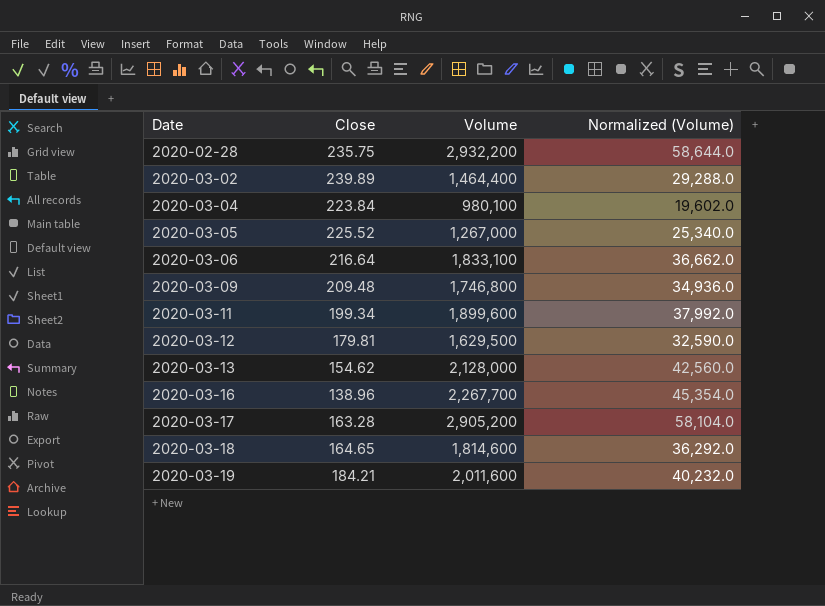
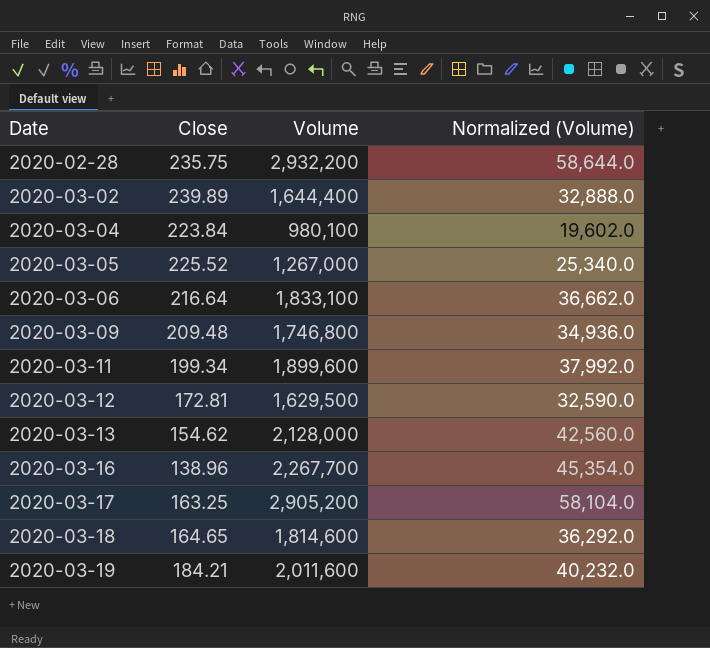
2020-03-02 | Volume: 1,464,400 -> 1,644,400
2020-03-02 | Normalized (Volume): 29,288.0 -> 32,888.0
2020-03-12 | Close: 179.81 -> 172.81
2020-03-17 | Close: 163.28 -> 163.25

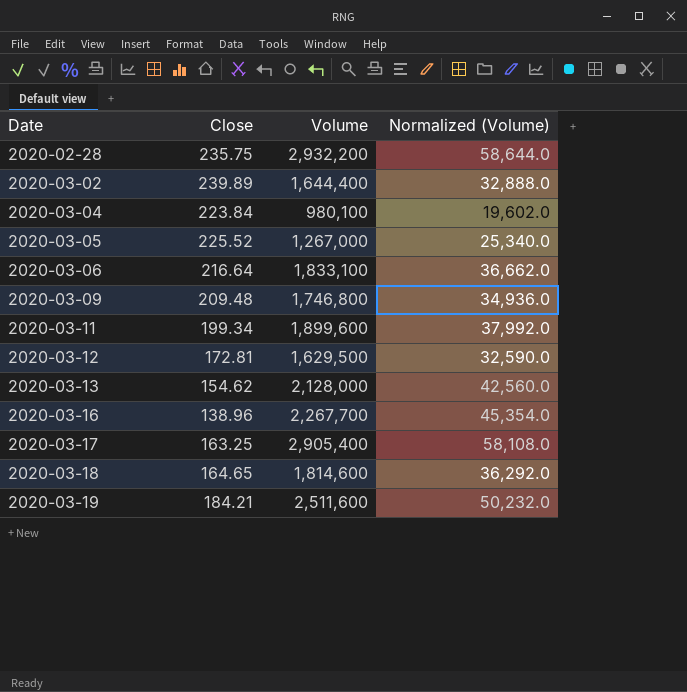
2020-03-17 | Volume: 2,905,200 -> 2,905,400
2020-03-17 | Normalized (Volume): 58,104.0 -> 58,108.0
2020-03-19 | Volume: 2,011,600 -> 2,511,600
2020-03-19 | Normalized (Volume): 40,232.0 -> 50,232.0

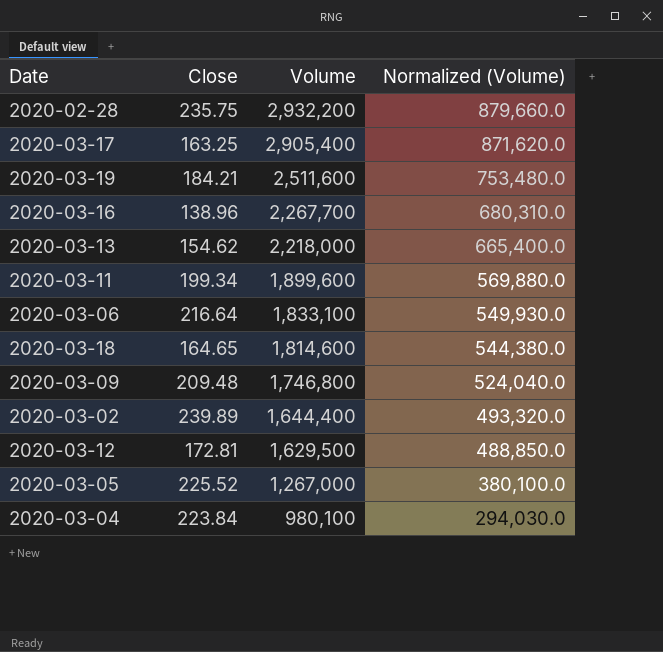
row order: Date ascending -> Volume descending
column Normalized (Volume) | formula: [Volume] * 0.02 -> [Volume] * 0.3
2020-03-13 | Volume: 2,128,000 -> 2,218,000

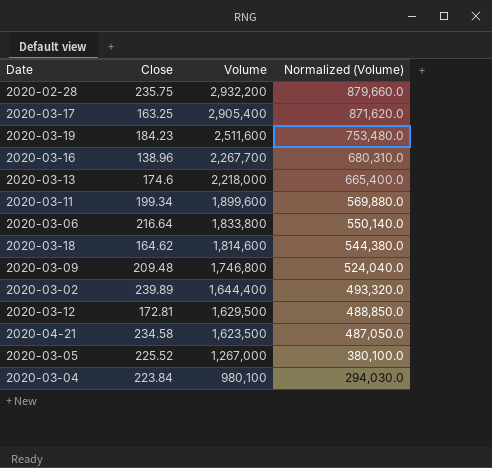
2020-03-19 | Close: 184.21 -> 184.23
2020-03-13 | Close: 154.62 -> 174.6
2020-03-06 | Volume: 1,833,100 -> 1,833,800
2020-03-06 | Normalized (Volume): 549,930.0 -> 550,140.0
2020-03-18 | Close: 164.65 -> 164.62
row 2020-04-21: none -> 234.58 | 1,623,500 | 487,050.0

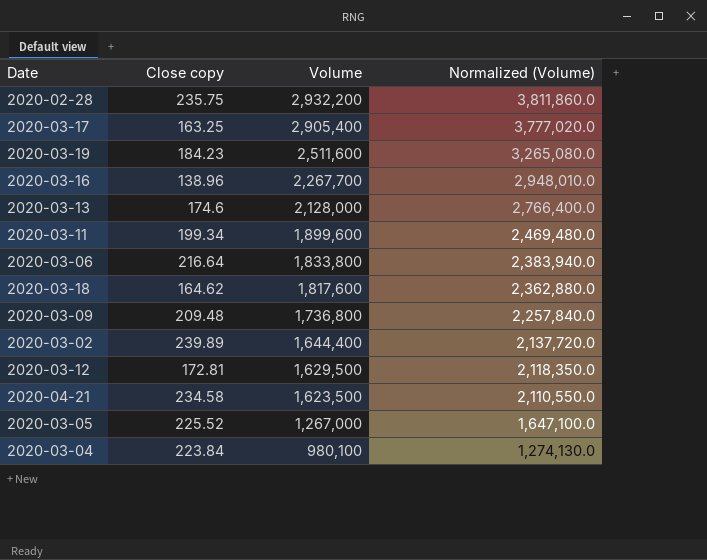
column name: Close -> Close copy
column Normalized (Volume) | formula: [Volume] * 0.3 -> [Volume] * 1.3
2020-03-13 | Volume: 2,218,000 -> 2,128,000
2020-03-18 | Volume: 1,814,600 -> 1,817,600
2020-03-09 | Volume: 1,746,800 -> 1,736,800

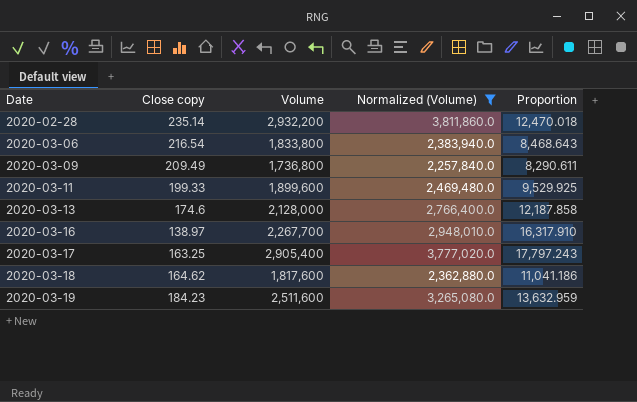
filter: none -> Normalized (Volume) >= 2,257,840.0
row order: Volume descending -> Date ascending
column Proportion | formula: none -> [Volume] / [Close copy]
2020-02-28 | Close copy: 235.75 -> 235.14
2020-03-06 | Close copy: 216.64 -> 216.54
2020-03-09 | Close copy: 209.48 -> 209.49
2020-03-11 | Close copy: 199.34 -> 199.33
2020-03-16 | Close copy: 138.96 -> 138.97

